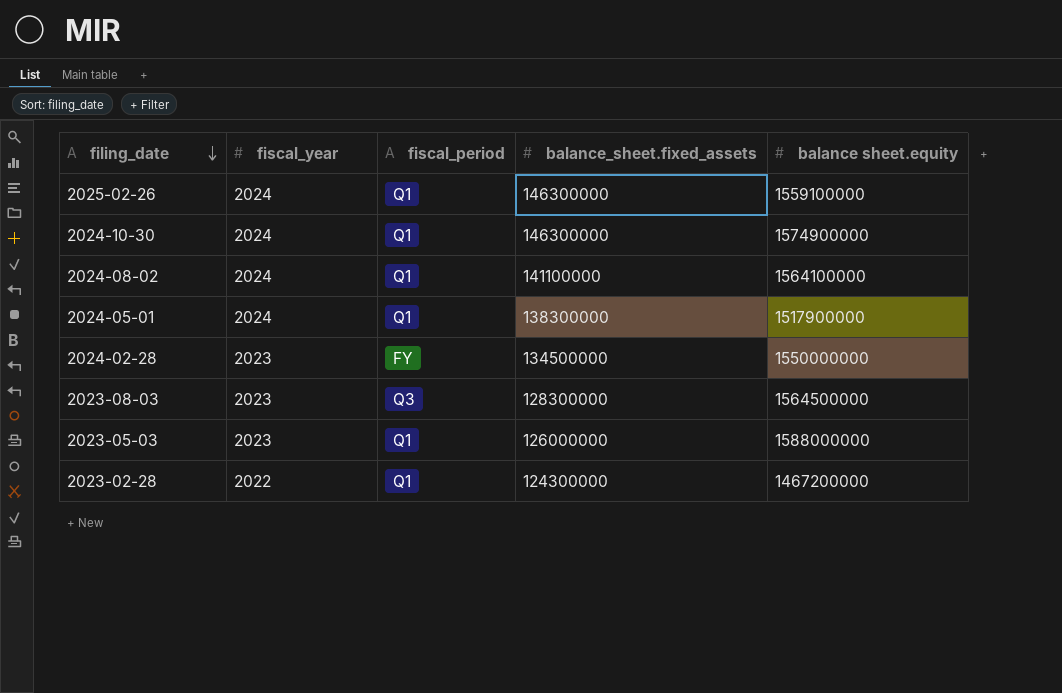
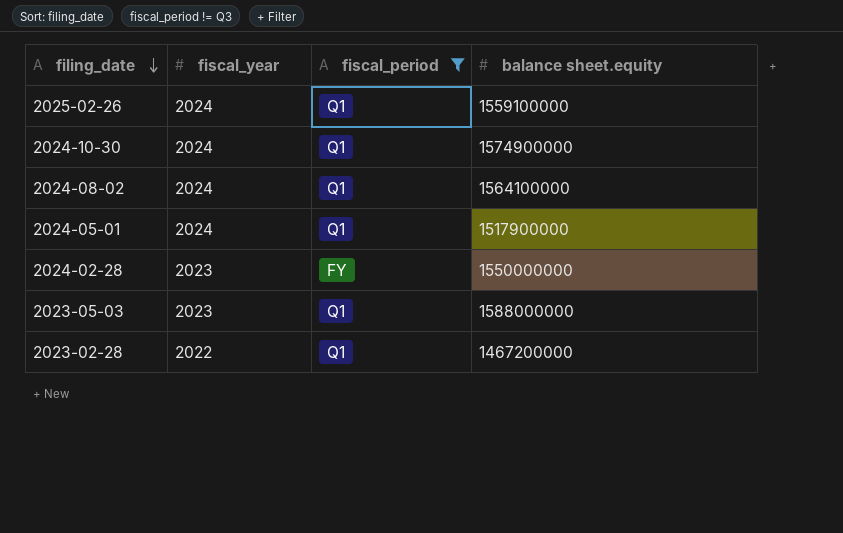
filter: none -> fiscal_period != Q3
column balance_sheet.fixed_assets | position: 4 -> none

